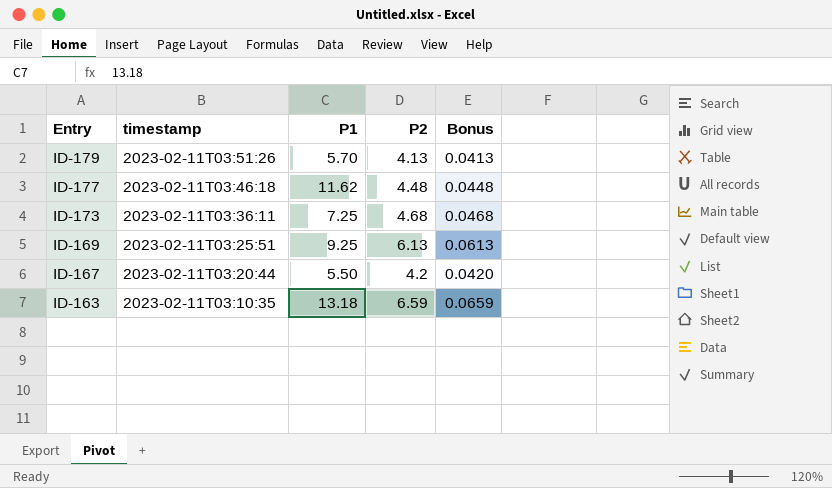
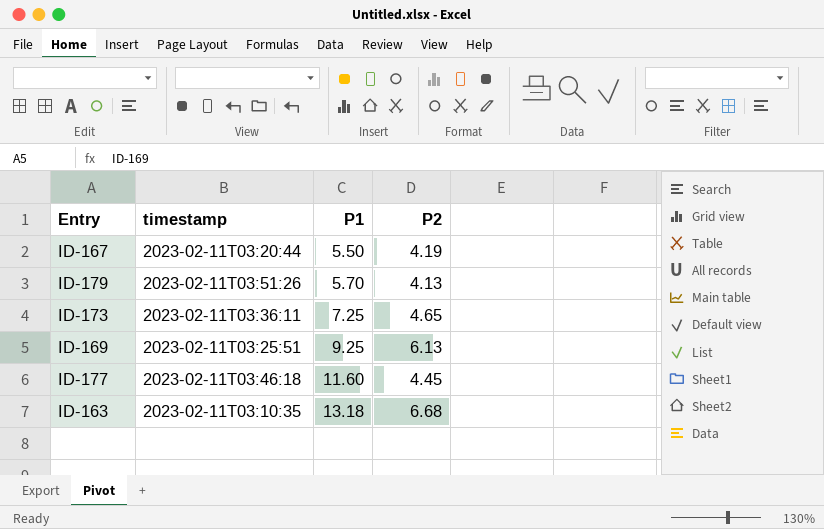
row order: Entry descending -> P1 ascending
column Bonus | formula: [P2] * 0.01 -> none
ID-167 | P2: 4.2 -> 4.19
ID-173 | P2: 4.68 -> 4.65
ID-177 | P1: 11.62 -> 11.60
ID-177 | P2: 4.48 -> 4.45
ID-163 | P2: 6.59 -> 6.68

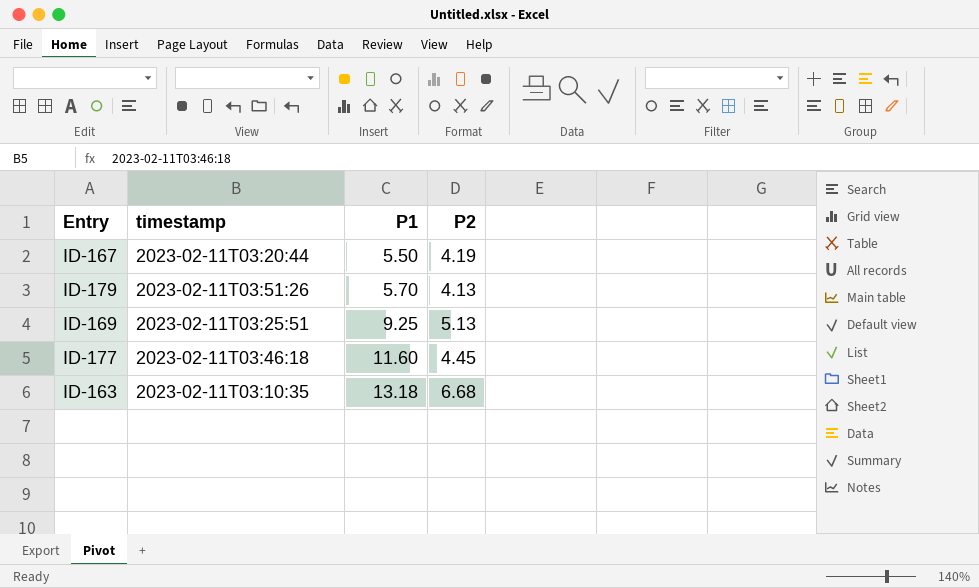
row ID-173: 2023-02-11T03:36:11 | 7.25 | 4.65 -> none
ID-169 | P2: 6.13 -> 5.13

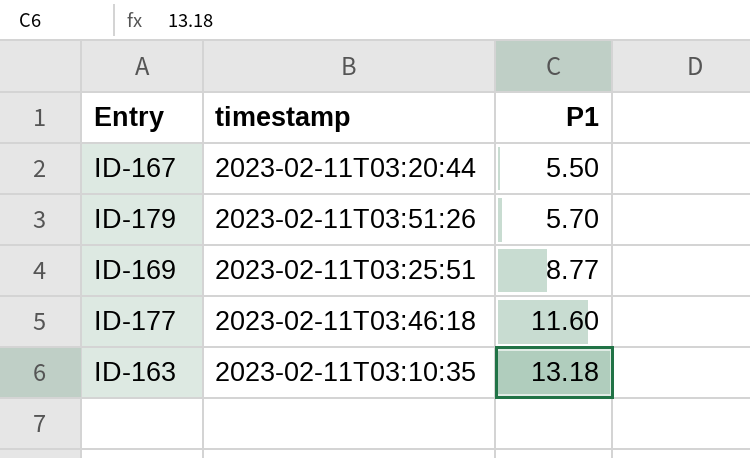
column P2 | position: 4 -> none
ID-169 | P1: 9.25 -> 8.77

